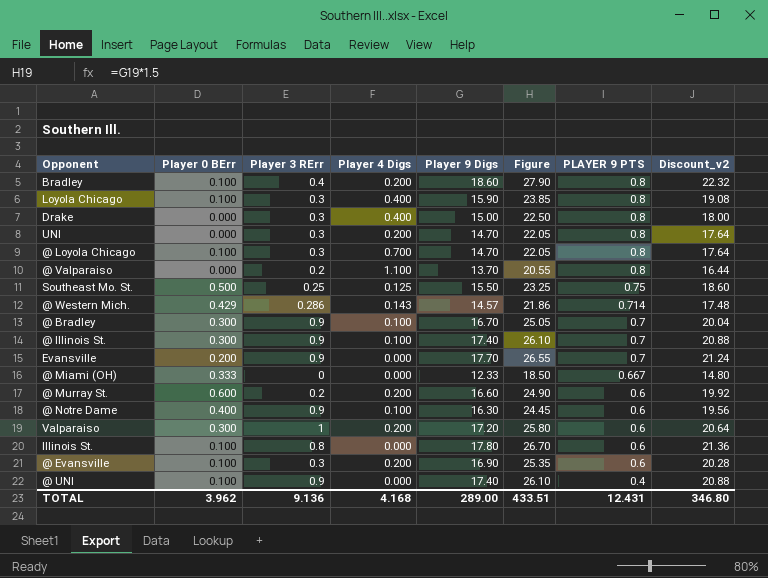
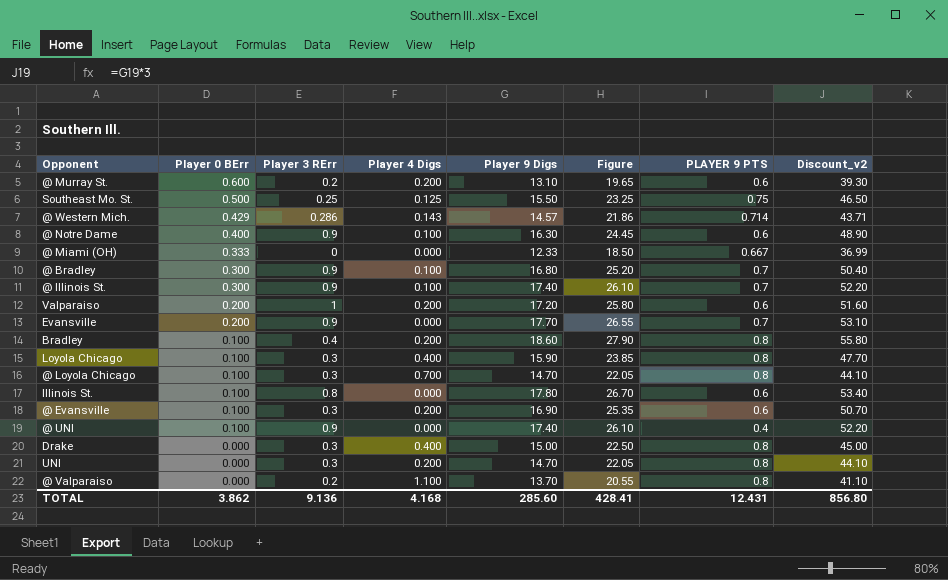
row order: PLAYER 9 PTS descending -> Player 0 BErr descending
column Discount_v2 | formula: [Player 9 Digs] * 1.2 -> [Player 9 Digs] * 3
@ Murray St. | Player 9 Digs: 16.60 -> 13.10
@ Murray St. | Figure: 24.90 -> 19.65
@ Bradley | Player 9 Digs: 16.70 -> 16.80
@ Bradley | Figure: 25.05 -> 25.20
Valparaiso | Player 0 BErr: 0.300 -> 0.200
TOTAL | Player 0 BErr: 3.962 -> 3.862
TOTAL | Player 9 Digs: 289.00 -> 285.60
TOTAL | Figure: 433.51 -> 428.41
TOTAL | Discount_v2: 346.80 -> 856.80

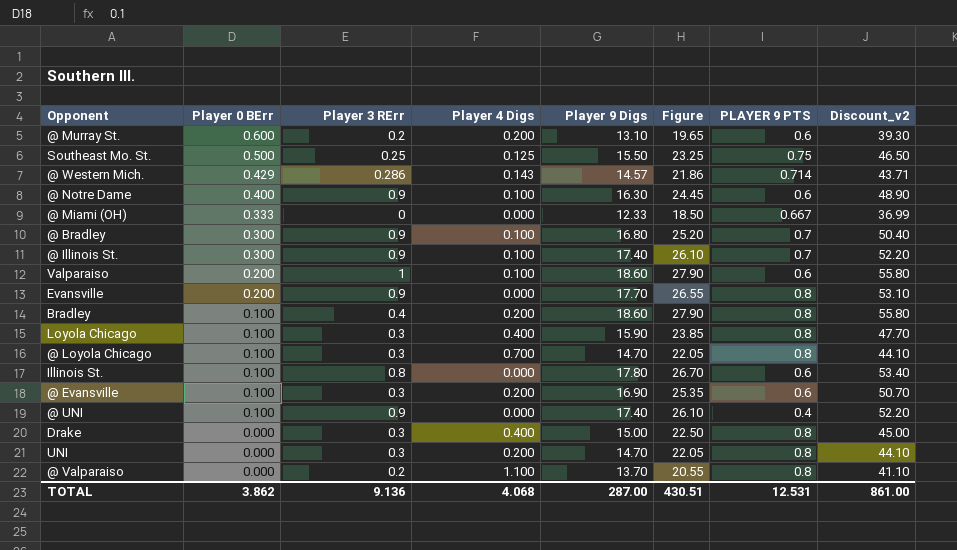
Valparaiso | Player 4 Digs: 0.200 -> 0.100
Valparaiso | Player 9 Digs: 17.20 -> 18.60
Valparaiso | Figure: 25.80 -> 27.90
Valparaiso | Discount_v2: 51.60 -> 55.80
Evansville | PLAYER 9 PTS: 0.7 -> 0.8
TOTAL | Player 4 Digs: 4.168 -> 4.068
TOTAL | Player 9 Digs: 285.60 -> 287.00
TOTAL | Figure: 428.41 -> 430.51
TOTAL | PLAYER 9 PTS: 12.431 -> 12.531
TOTAL | Discount_v2: 856.80 -> 861.00

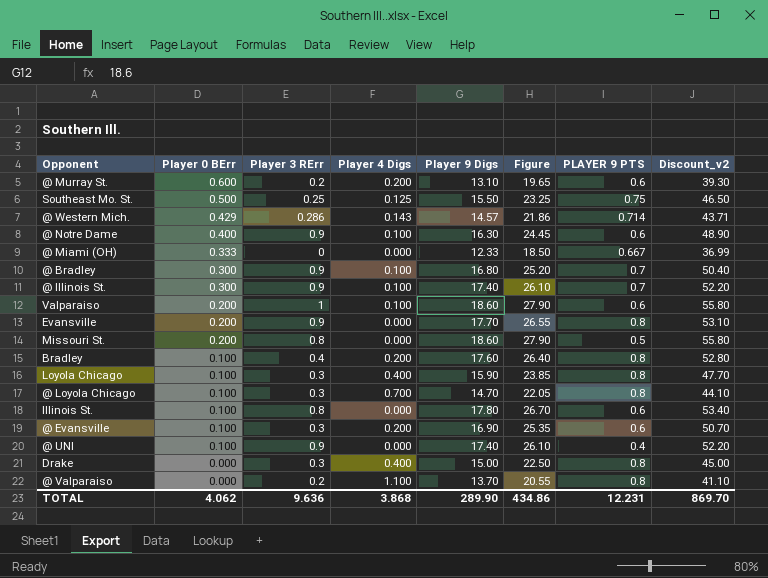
row UNI: 0.000 | 0.3 | 0.200 | 14.70 | 22.05 | 0.8 | 44.10 -> none
row Missouri St.: none -> 0.200 | 0.8 | 0.000 | 18.60 | 27.90 | 0.5 | 55.80
Bradley | Player 9 Digs: 18.60 -> 17.60
Bradley | Figure: 27.90 -> 26.40
Bradley | Discount_v2: 55.80 -> 52.80
TOTAL | Player 0 BErr: 3.862 -> 4.062
TOTAL | Player 3 RErr: 9.136 -> 9.636
TOTAL | Player 4 Digs: 4.068 -> 3.868
TOTAL | Player 9 Digs: 287.00 -> 289.90
TOTAL | Figure: 430.51 -> 434.86
TOTAL | PLAYER 9 PTS: 12.531 -> 12.231
TOTAL | Discount_v2: 861.00 -> 869.70

